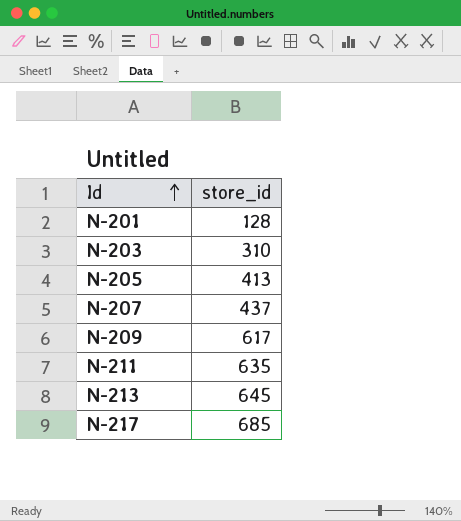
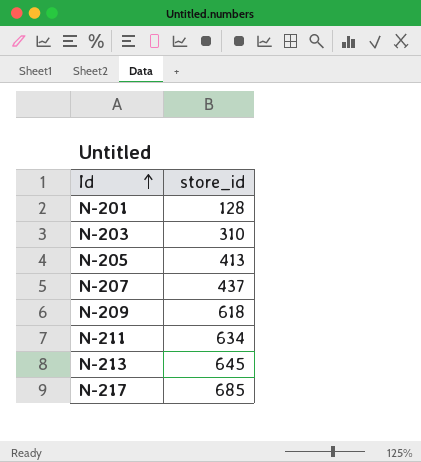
N-209 | store_id: 617 -> 618
N-211 | store_id: 635 -> 634

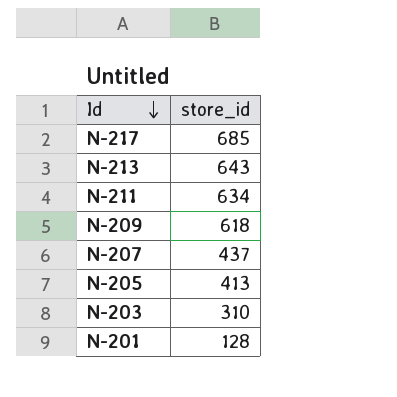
row order: Id ascending -> Id descending
N-213 | store_id: 645 -> 643

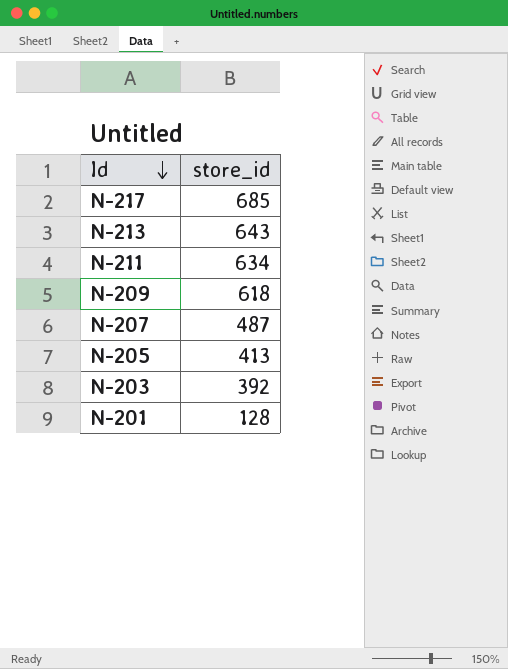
N-207 | store_id: 437 -> 487
N-203 | store_id: 310 -> 392

